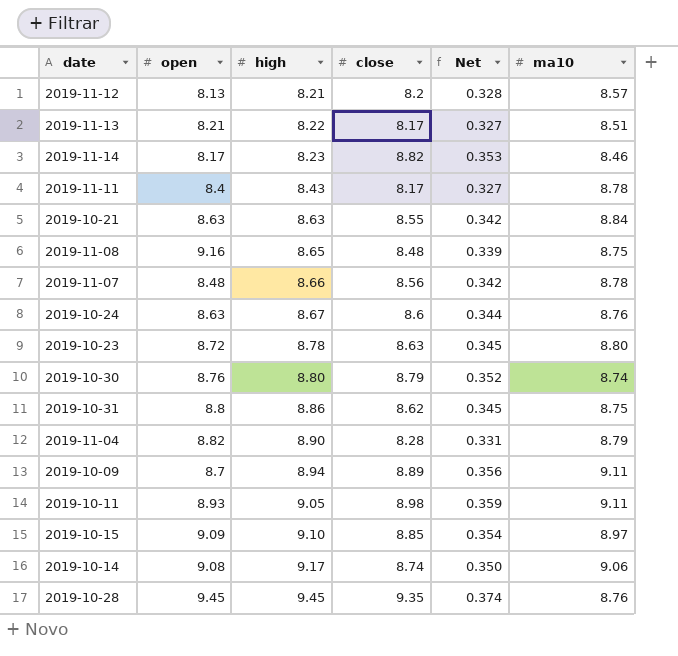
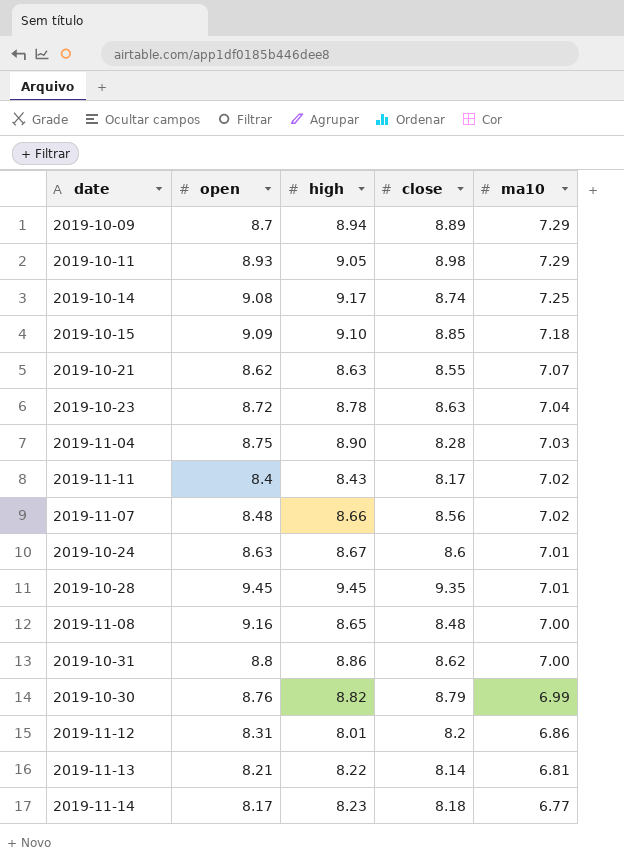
row order: high ascending -> ma10 descending
column Net | formula: [close] * 0.04 -> none
2019-10-09 | ma10: 9.11 -> 7.29
2019-10-11 | ma10: 9.11 -> 7.29
2019-10-14 | ma10: 9.06 -> 7.25
2019-10-15 | ma10: 8.97 -> 7.18
2019-10-21 | open: 8.63 -> 8.62
2019-10-21 | ma10: 8.84 -> 7.07
2019-10-23 | ma10: 8.80 -> 7.04
2019-11-04 | open: 8.82 -> 8.75
2019-11-04 | ma10: 8.79 -> 7.03
2019-11-11 | ma10: 8.78 -> 7.02
2019-11-07 | ma10: 8.78 -> 7.02
2019-10-24 | ma10: 8.76 -> 7.01
2019-10-28 | ma10: 8.76 -> 7.01
2019-11-08 | ma10: 8.75 -> 7.00
2019-10-31 | ma10: 8.75 -> 7.00
2019-10-30 | high: 8.80 -> 8.82
2019-10-30 | ma10: 8.74 -> 6.99
2019-11-12 | open: 8.13 -> 8.31
2019-11-12 | high: 8.21 -> 8.01
2019-11-12 | ma10: 8.57 -> 6.86
2019-11-13 | close: 8.17 -> 8.14
2019-11-13 | ma10: 8.51 -> 6.81
2019-11-14 | close: 8.82 -> 8.18
2019-11-14 | ma10: 8.46 -> 6.77

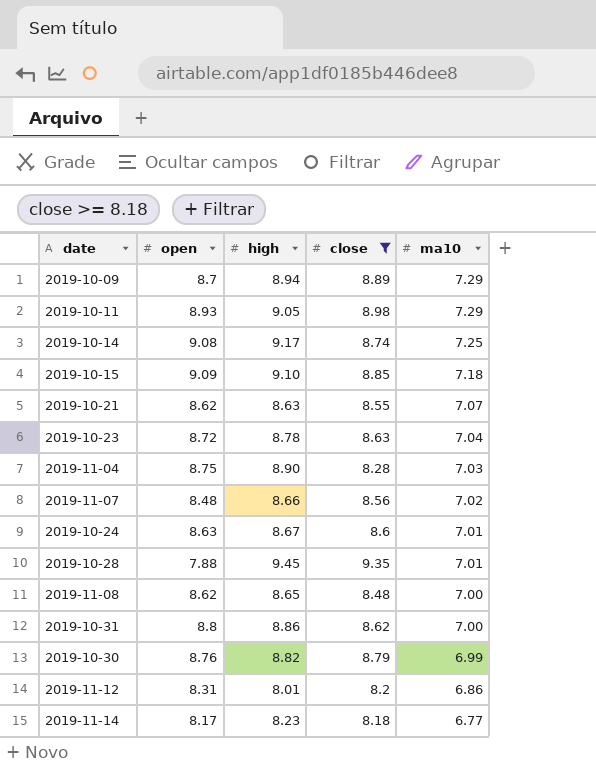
filter: none -> close >= 8.18
2019-10-28 | open: 9.45 -> 7.88
2019-11-08 | open: 9.16 -> 8.62

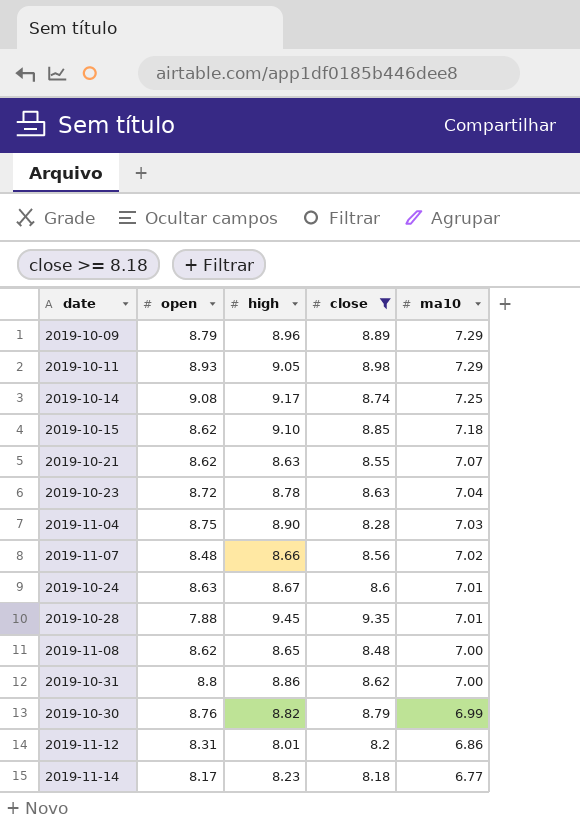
2019-10-09 | open: 8.7 -> 8.79
2019-10-09 | high: 8.94 -> 8.96
2019-10-15 | open: 9.09 -> 8.62

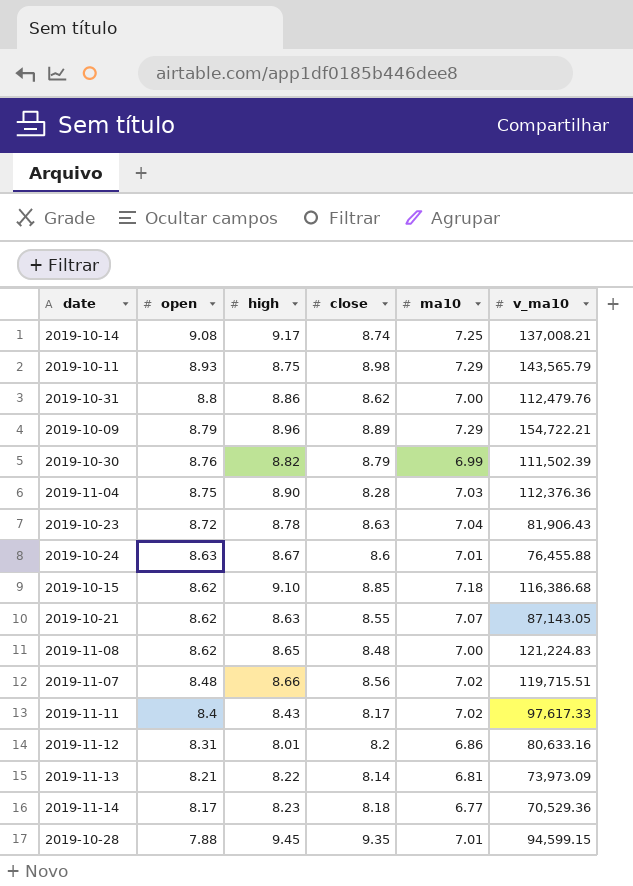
filter: close >= 8.18 -> none
row order: ma10 descending -> open descending
column v_ma10 | position: none -> 6
2019-10-11 | high: 9.05 -> 8.75

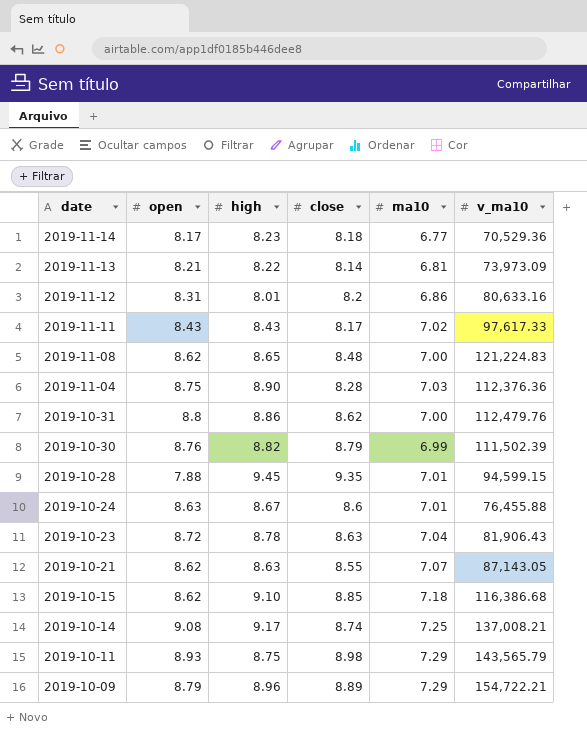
row order: open descending -> date descending
row 2019-11-07: 8.48 | 8.66 | 8.56 | 7.02 | 119,715.51 -> none
2019-11-11 | open: 8.4 -> 8.43

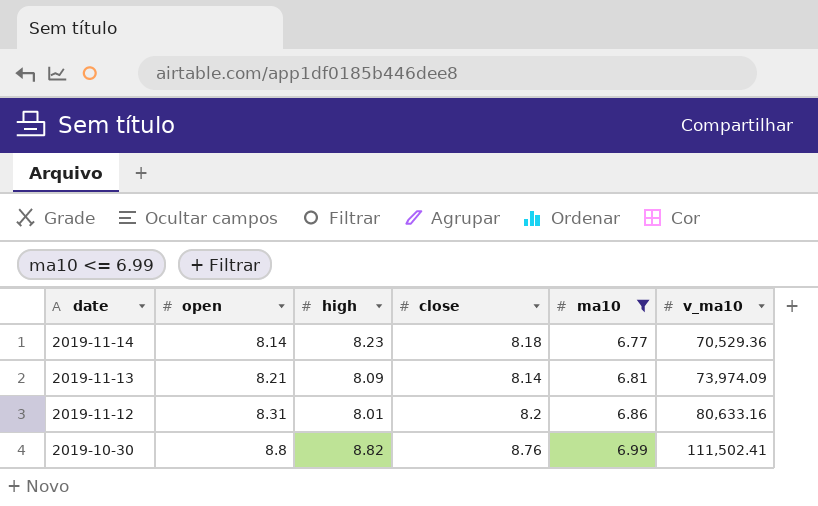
filter: none -> ma10 <= 6.99
2019-11-14 | open: 8.17 -> 8.14
2019-11-13 | high: 8.22 -> 8.09
2019-11-13 | v_ma10: 73,973.09 -> 73,974.09
2019-10-30 | open: 8.76 -> 8.8
2019-10-30 | close: 8.79 -> 8.76
2019-10-30 | v_ma10: 111,502.39 -> 111,502.41

